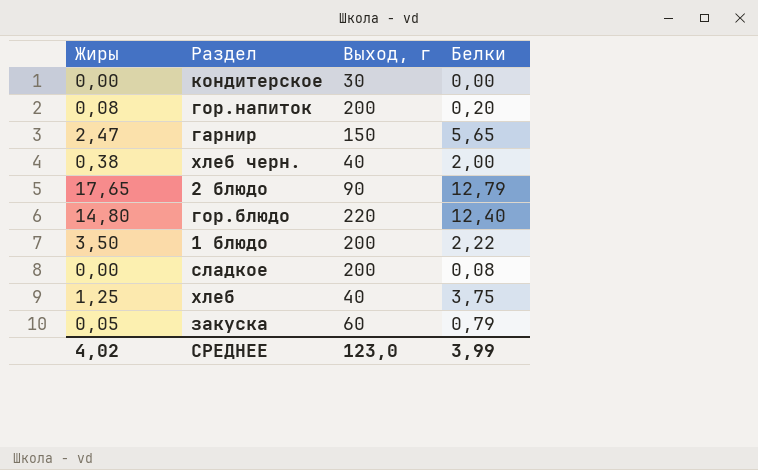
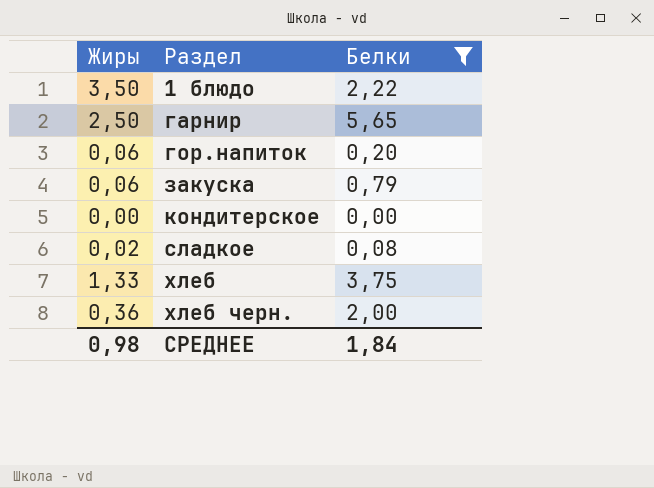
filter: none -> Белки <= 5,65
row order: none -> Раздел ascending
column Выход, г | position: 3 -> none
гарнир | Жиры: 2,47 -> 2,50
гор.напиток | Жиры: 0,08 -> 0,06
закуска | Жиры: 0,05 -> 0,06
сладкое | Жиры: 0,00 -> 0,02
хлеб | Жиры: 1,25 -> 1,33
хлеб черн. | Жиры: 0,38 -> 0,36
СРЕДНЕЕ | Жиры: 4,02 -> 0,98
СРЕДНЕЕ | Белки: 3,99 -> 1,84

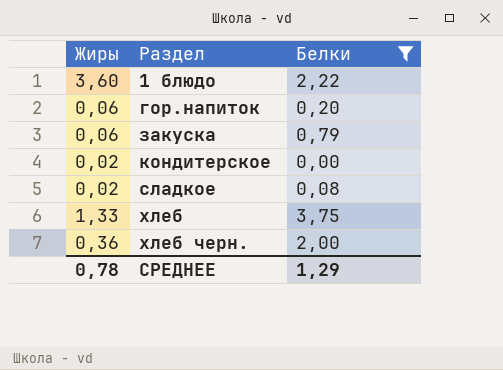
row гарнир: 2,50 | 5,65 -> none
1 блюдо | Жиры: 3,50 -> 3,60
кондитерское | Жиры: 0,00 -> 0,02
СРЕДНЕЕ | Жиры: 0,98 -> 0,78
СРЕДНЕЕ | Белки: 1,84 -> 1,29

